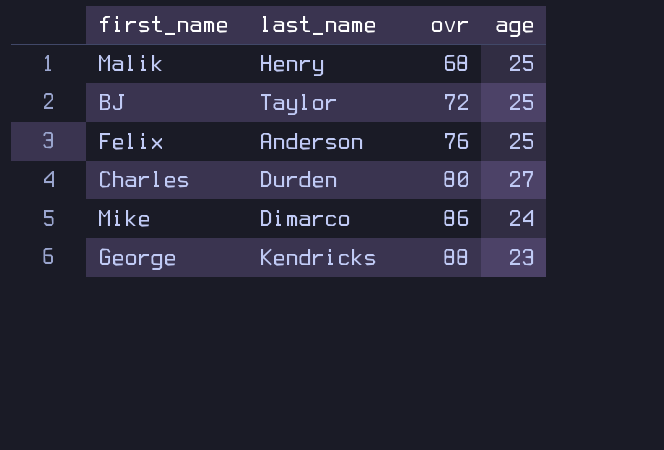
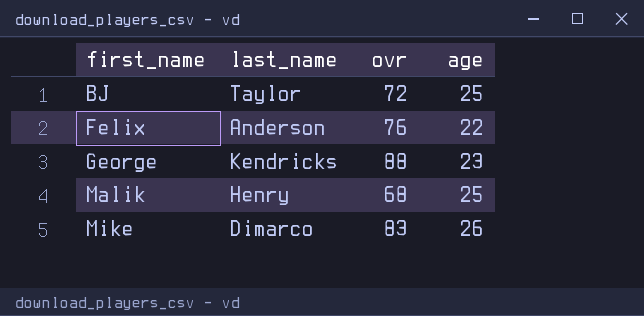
row order: ovr ascending -> first_name ascending
row Charles: Durden | 80 | 27 -> none
Felix | age: 25 -> 22
Mike | ovr: 86 -> 83
Mike | age: 24 -> 26

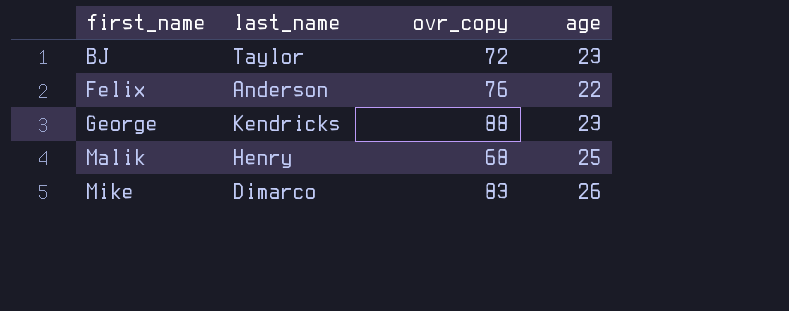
column name: ovr -> ovr_copy
BJ | age: 25 -> 23

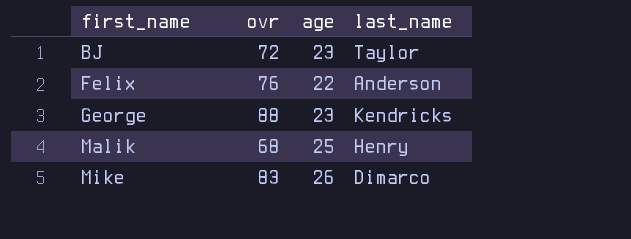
column name: ovr_copy -> ovr
column last_name | position: 2 -> 4

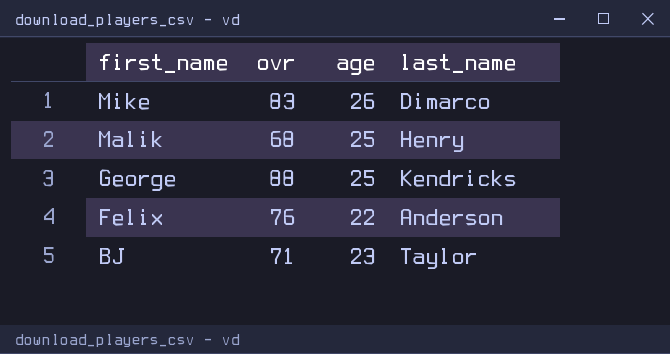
row order: first_name ascending -> first_name descending
George | age: 23 -> 25
BJ | ovr: 72 -> 71

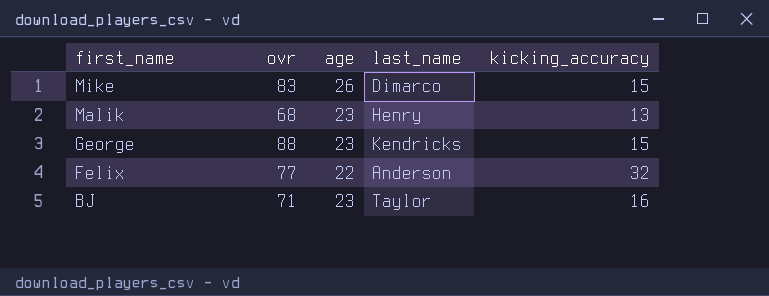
column kicking_accuracy | position: none -> 5
Malik | age: 25 -> 23
George | age: 25 -> 23
Felix | ovr: 76 -> 77

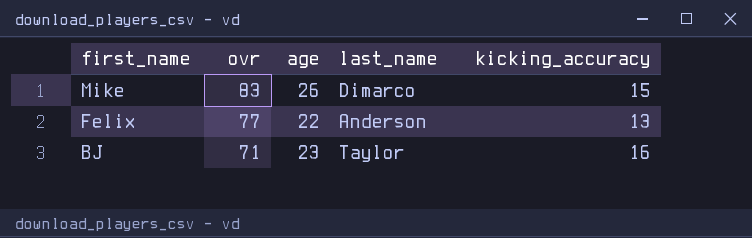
row Malik: 68 | 23 | Henry | 13 -> none
row George: 88 | 23 | Kendricks | 15 -> none
Felix | kicking_accuracy: 32 -> 13

